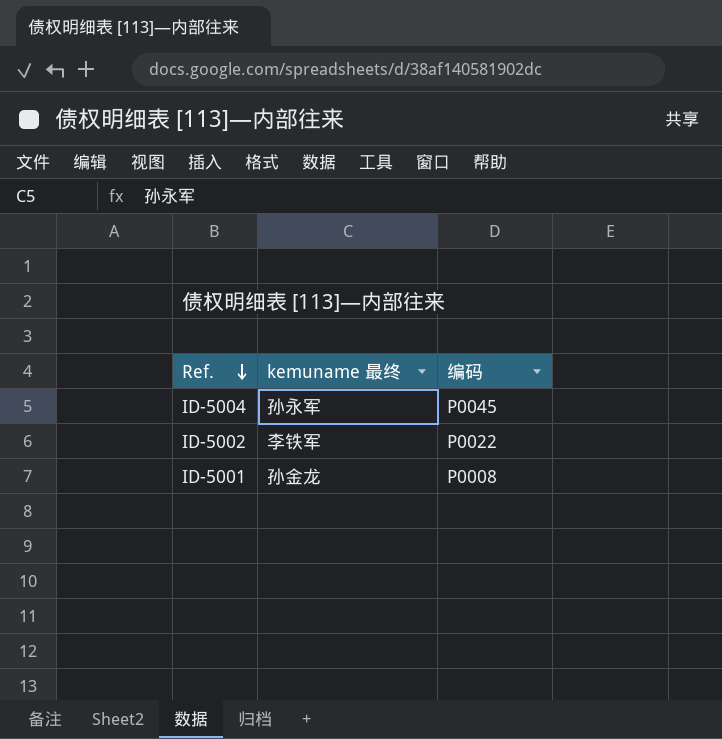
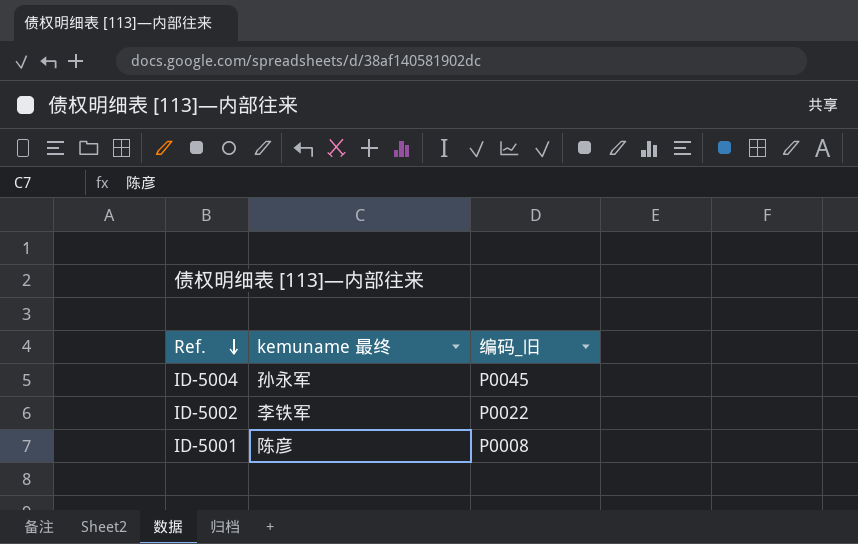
column name: 编码 -> 编码_旧
ID-5001 | kemuname 最终: 孙金龙 -> 陈彦

